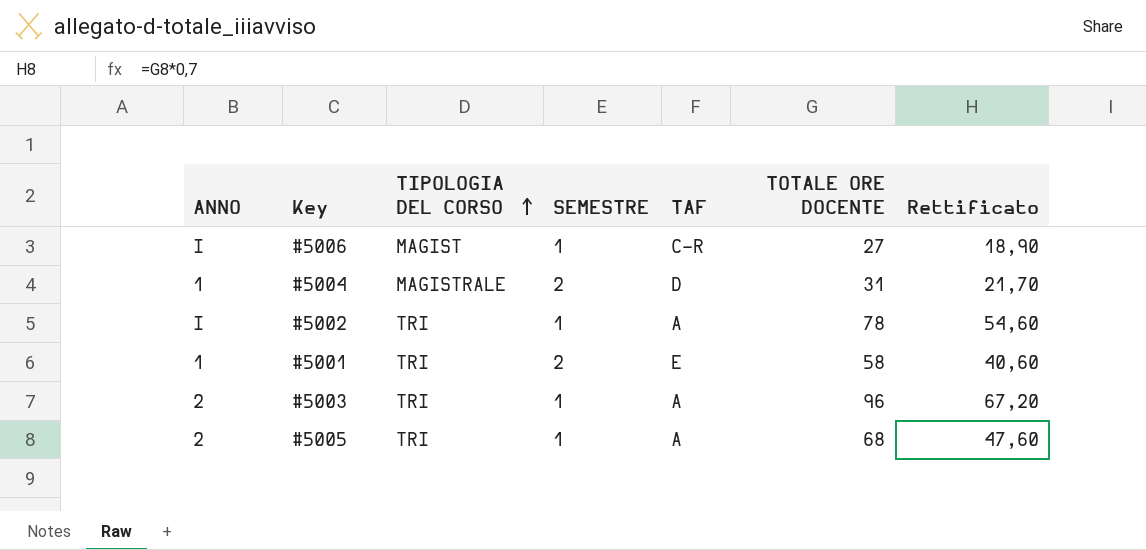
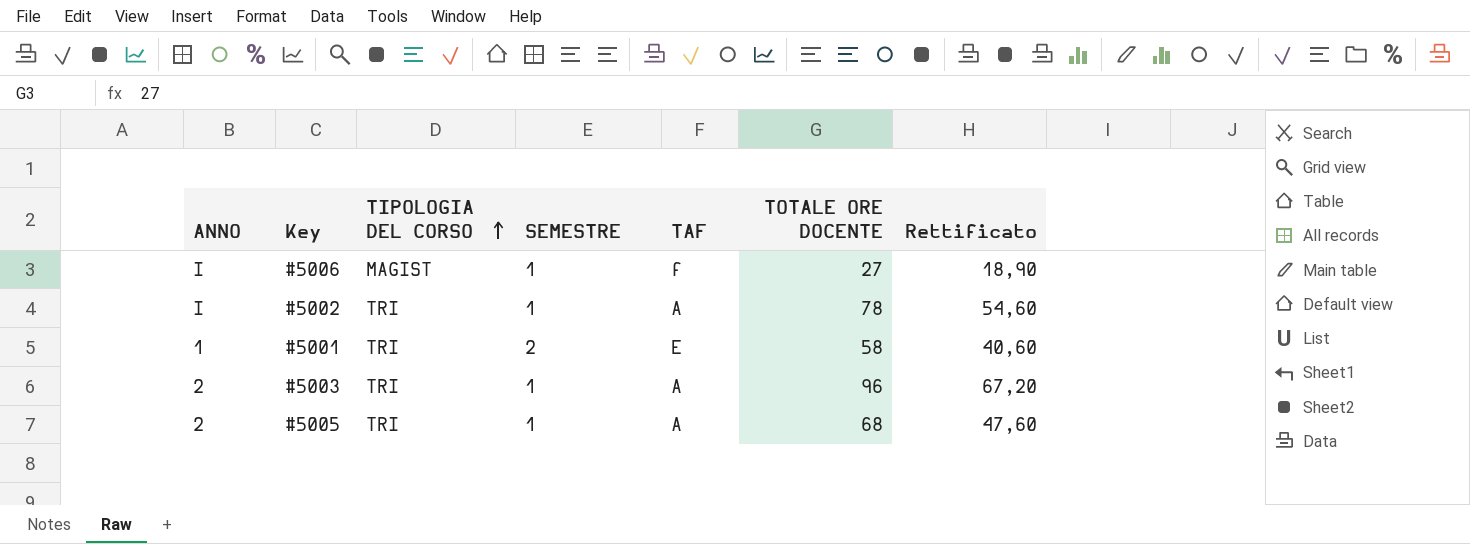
row #5004: 1 | MAGISTRALE | 2 | D | 31 | 21,70 -> none
#5006 | TAF: C-R -> f

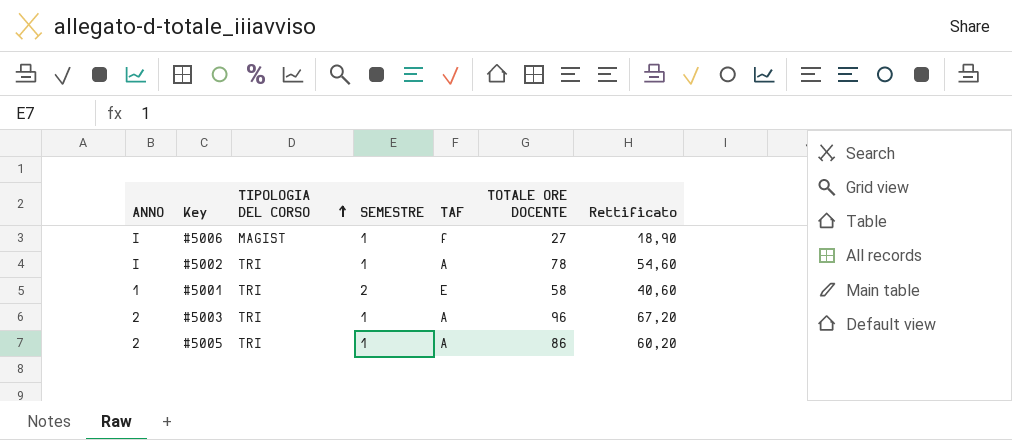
#5005 | TOTALE ORE DOCENTE: 68 -> 86
#5005 | Rettificato: 47,60 -> 60,20

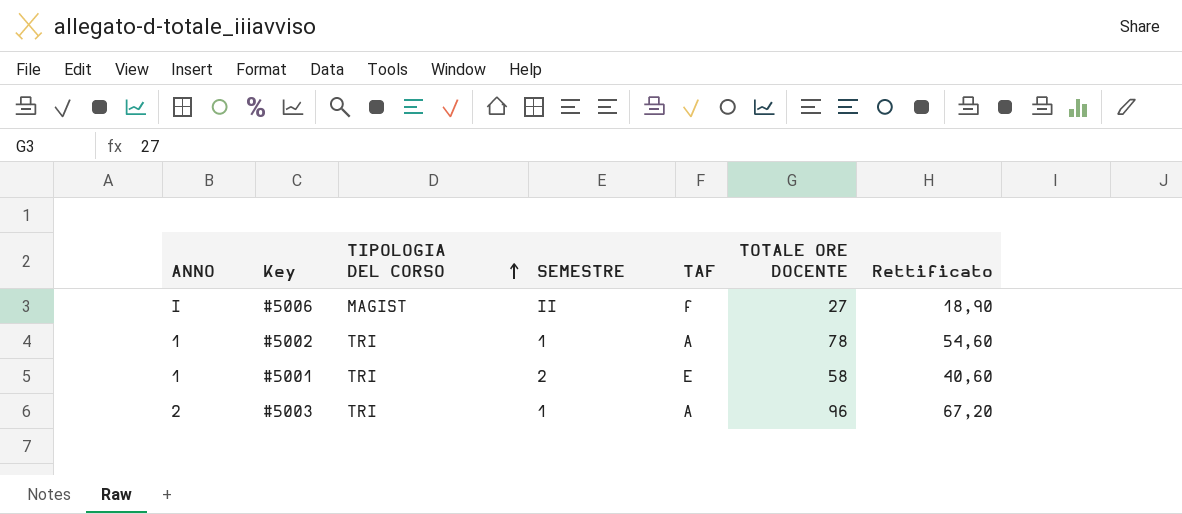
row #5005: 2 | TRI | 1 | A | 86 | 60,20 -> none
#5006 | SEMESTRE: 1 -> II
#5002 | ANNO: I -> 1

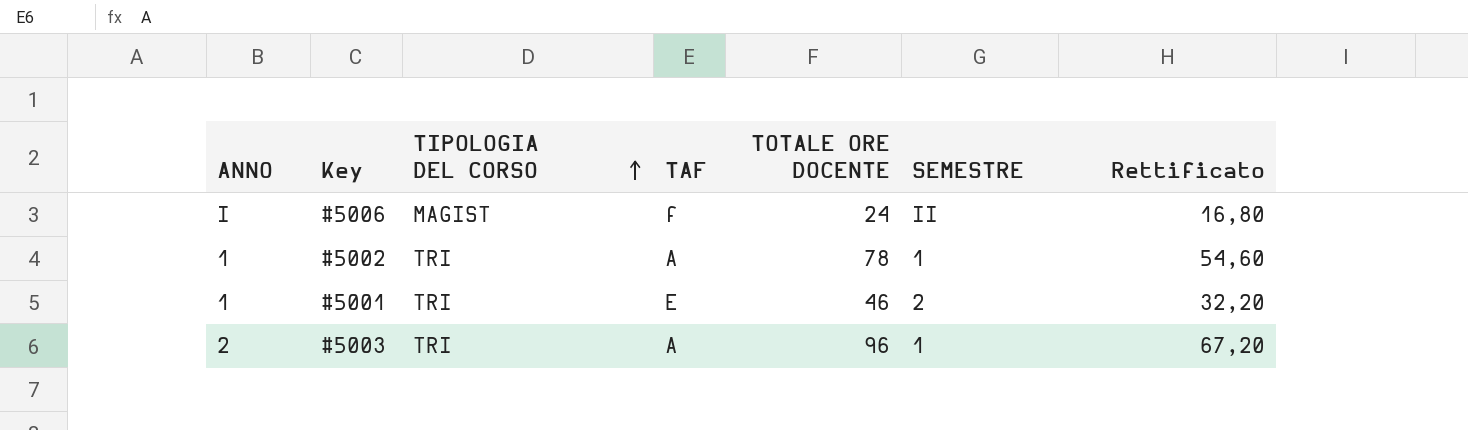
column SEMESTRE | position: 4 -> 6
#5006 | TOTALE ORE DOCENTE: 27 -> 24
#5006 | Rettificato: 18,90 -> 16,80
#5001 | TOTALE ORE DOCENTE: 58 -> 46
#5001 | Rettificato: 40,60 -> 32,20

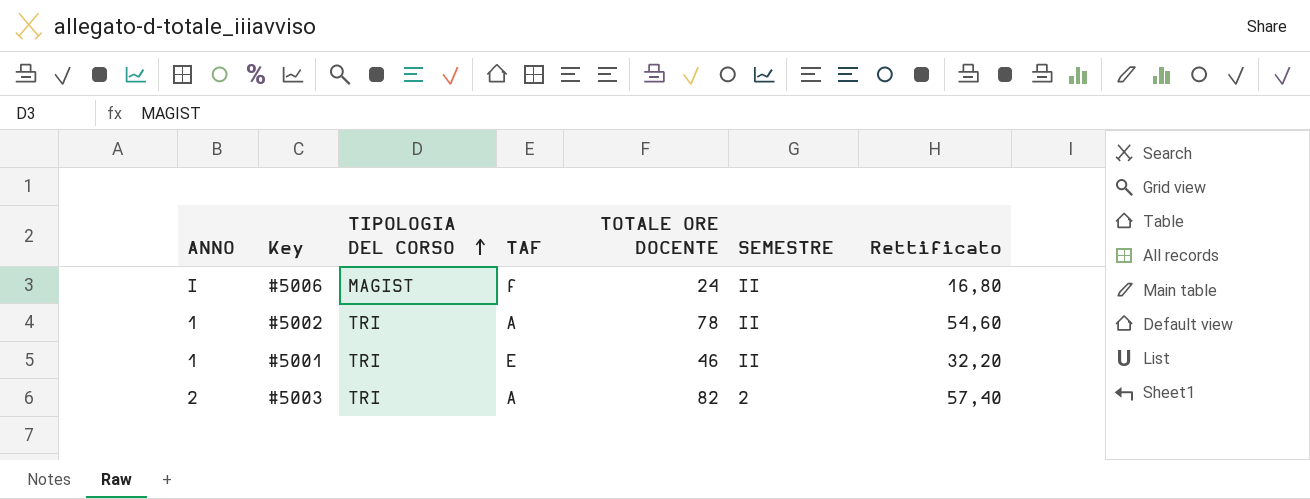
#5002 | SEMESTRE: 1 -> II
#5001 | SEMESTRE: 2 -> II
#5003 | TOTALE ORE DOCENTE: 96 -> 82
#5003 | SEMESTRE: 1 -> 2
#5003 | Rettificato: 67,20 -> 57,40

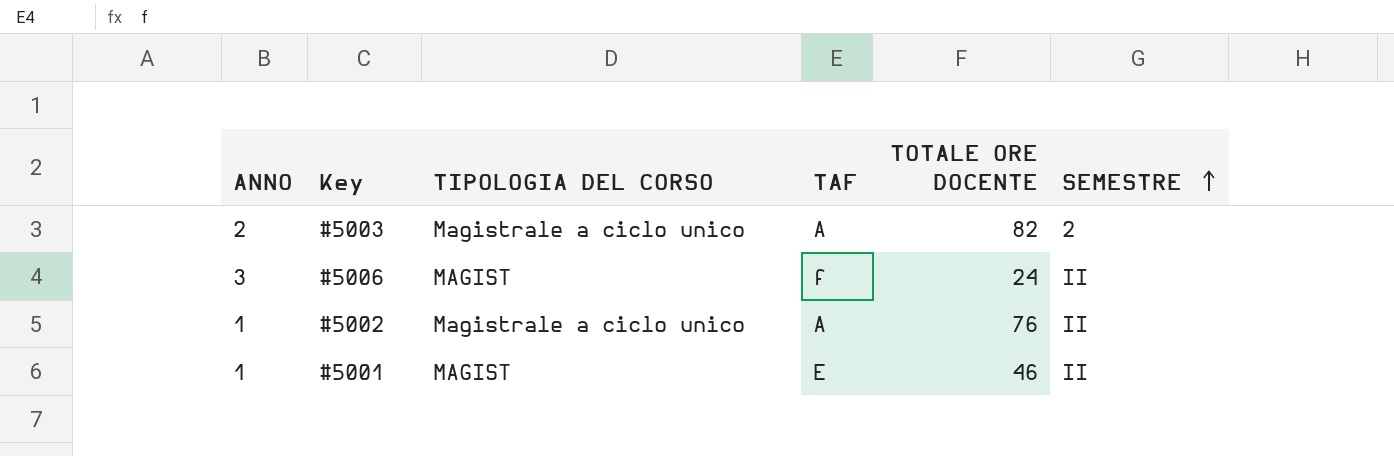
row order: TIPOLOGIA DEL CORSO ascending -> SEMESTRE ascending
column Rettificato | formula: [TOTALE ORE DOCENTE] * 0,7 -> none
#5003 | TIPOLOGIA DEL CORSO: TRI -> Magistrale a ciclo unico
#5006 | ANNO: I -> 3
#5002 | TIPOLOGIA DEL CORSO: TRI -> Magistrale a ciclo unico
#5002 | TOTALE ORE DOCENTE: 78 -> 76
#5001 | TIPOLOGIA DEL CORSO: TRI -> MAGIST

